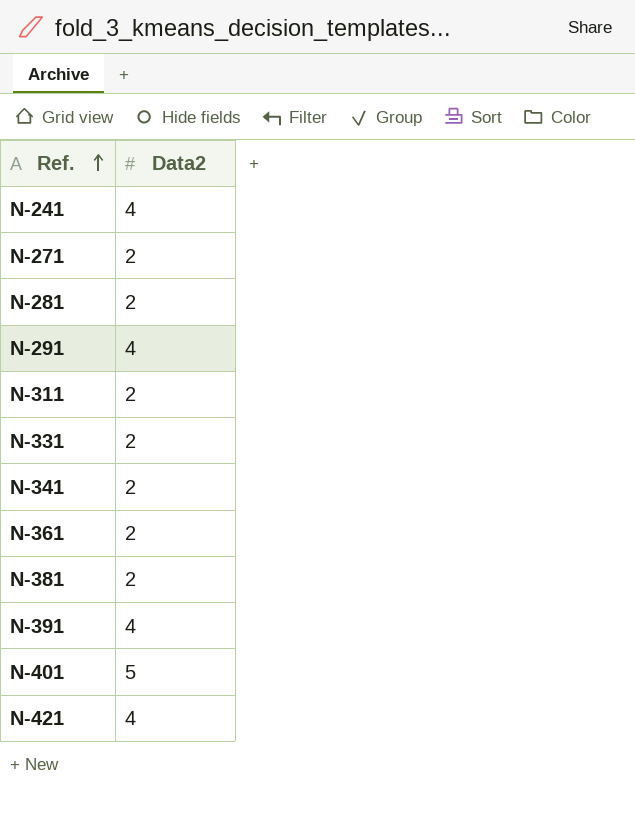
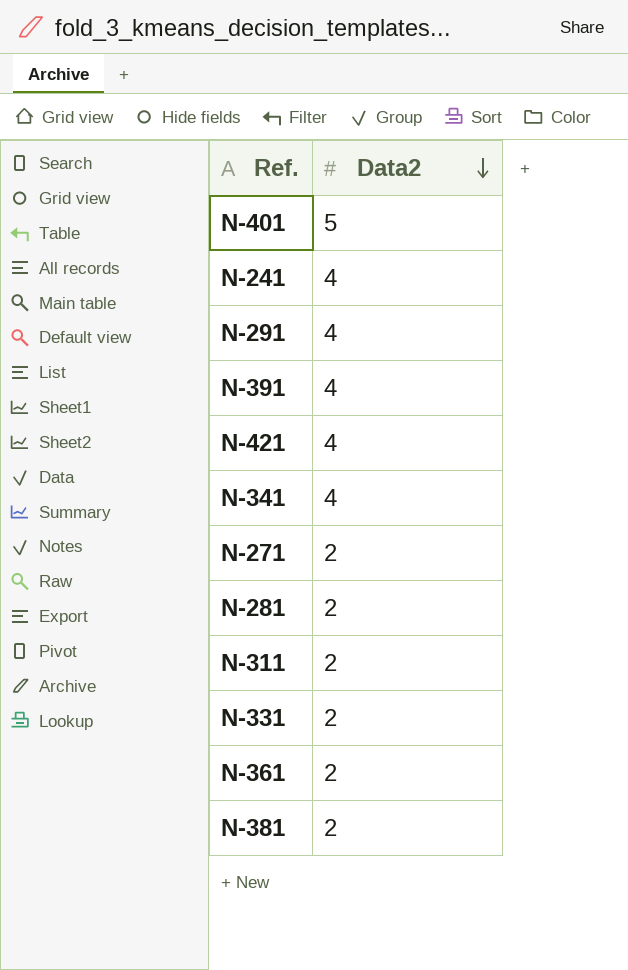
row order: Ref. ascending -> Data2 descending
N-341 | Data2: 2 -> 4

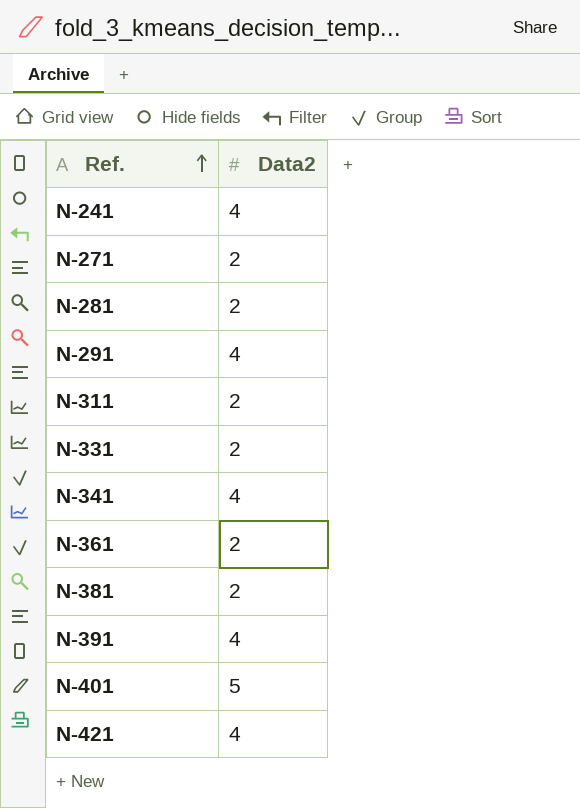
row order: Data2 descending -> Ref. ascending

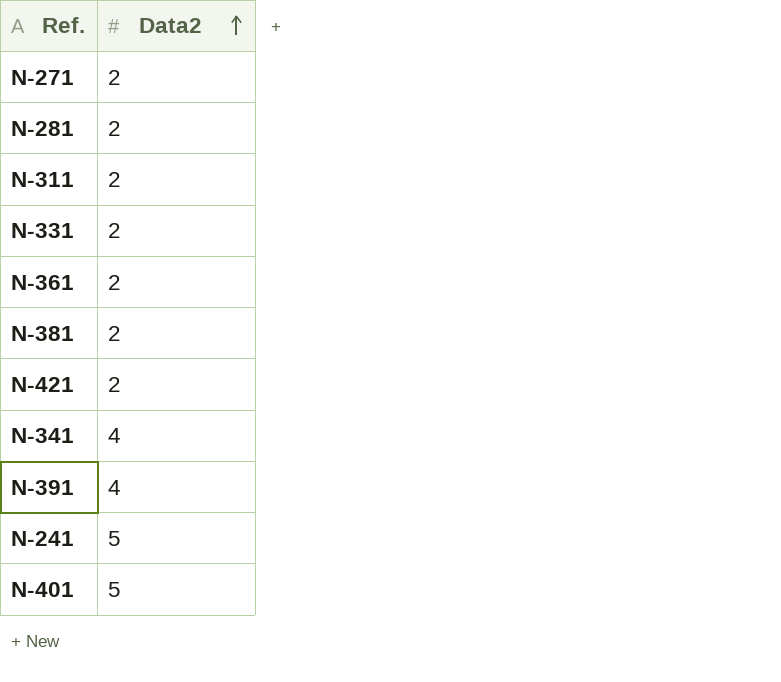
row order: Ref. ascending -> Data2 ascending
row N-291: 4 -> none
N-421 | Data2: 4 -> 2
N-241 | Data2: 4 -> 5

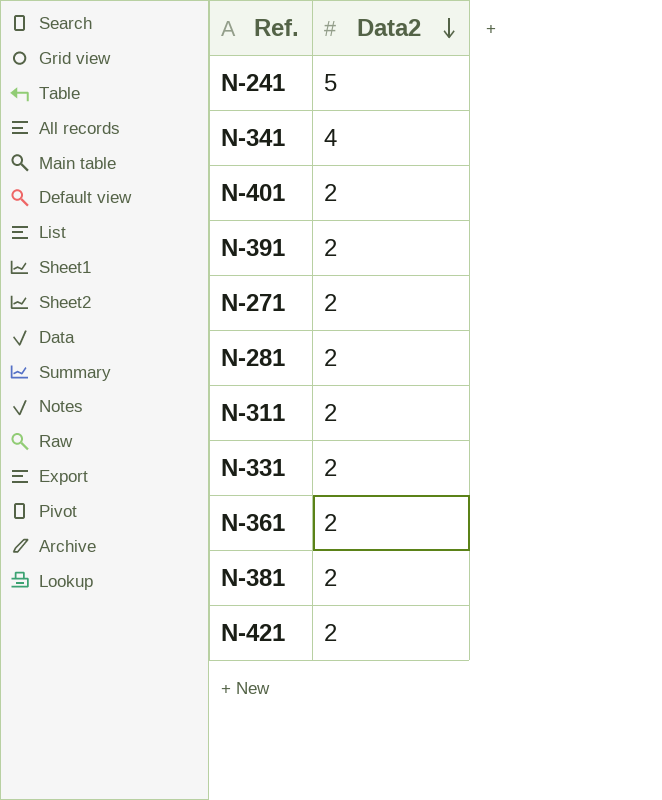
row order: Data2 ascending -> Data2 descending
N-401 | Data2: 5 -> 2
N-391 | Data2: 4 -> 2

